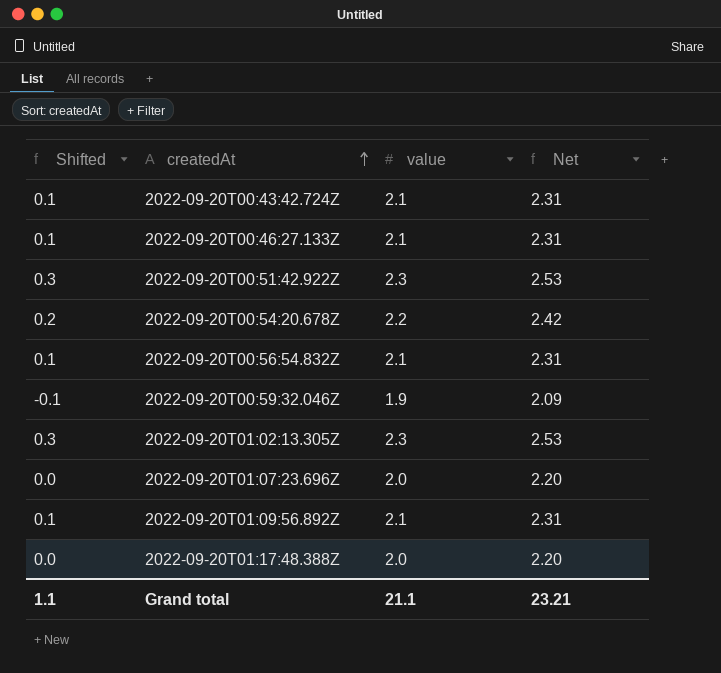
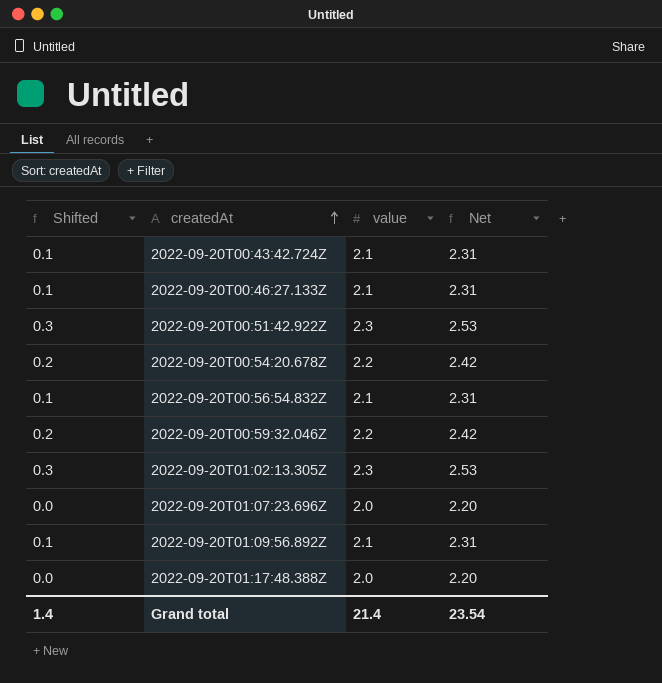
2022-09-20T00:59:32.046Z | Shifted: -0.1 -> 0.2
2022-09-20T00:59:32.046Z | value: 1.9 -> 2.2
2022-09-20T00:59:32.046Z | Net: 2.09 -> 2.42
Grand total | Shifted: 1.1 -> 1.4
Grand total | value: 21.1 -> 21.4
Grand total | Net: 23.21 -> 23.54

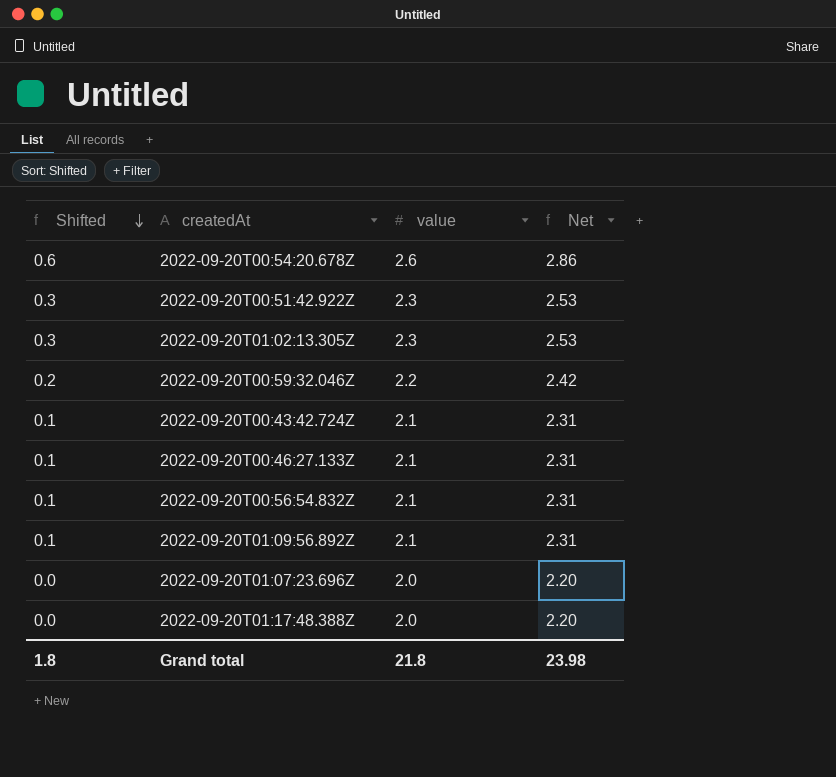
row order: createdAt ascending -> Shifted descending
2022-09-20T00:54:20.678Z | Shifted: 0.2 -> 0.6
2022-09-20T00:54:20.678Z | value: 2.2 -> 2.6
2022-09-20T00:54:20.678Z | Net: 2.42 -> 2.86
Grand total | Shifted: 1.4 -> 1.8
Grand total | value: 21.4 -> 21.8
Grand total | Net: 23.54 -> 23.98

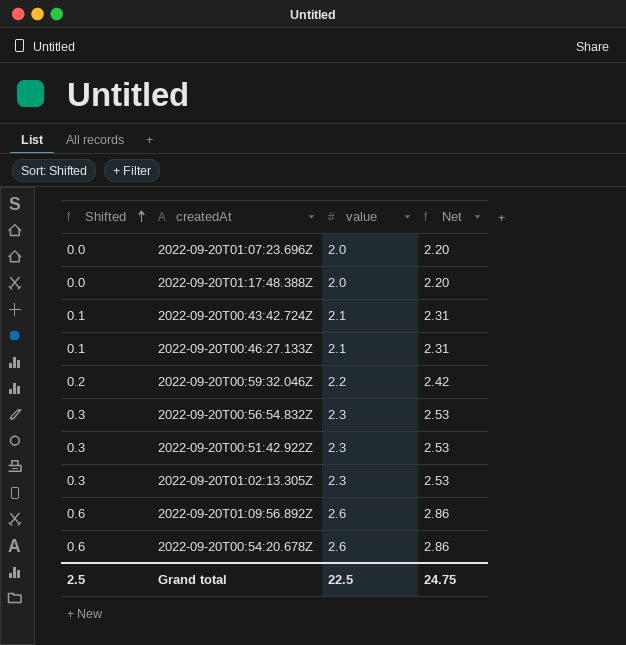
row order: Shifted descending -> Shifted ascending
2022-09-20T00:56:54.832Z | Shifted: 0.1 -> 0.3
2022-09-20T00:56:54.832Z | value: 2.1 -> 2.3
2022-09-20T00:56:54.832Z | Net: 2.31 -> 2.53
2022-09-20T01:09:56.892Z | Shifted: 0.1 -> 0.6
2022-09-20T01:09:56.892Z | value: 2.1 -> 2.6
2022-09-20T01:09:56.892Z | Net: 2.31 -> 2.86
Grand total | Shifted: 1.8 -> 2.5
Grand total | value: 21.8 -> 22.5
Grand total | Net: 23.98 -> 24.75

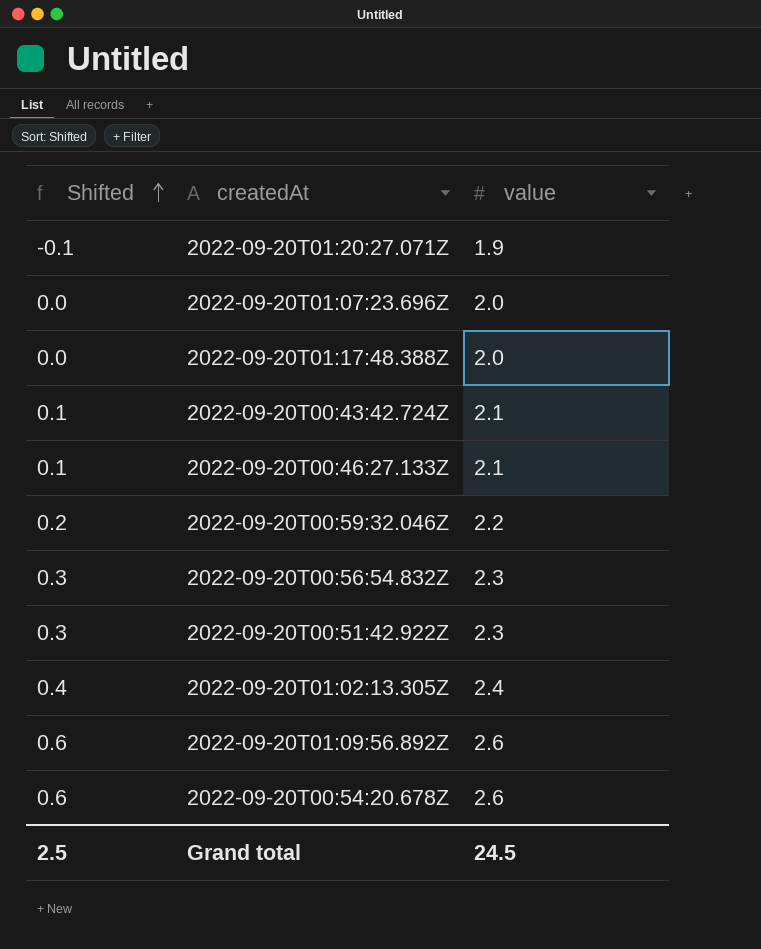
column Net | formula: [value] * 1.1 -> none
row 2022-09-20T01:20:27.071Z: none -> -0.1 | 1.9
2022-09-20T01:02:13.305Z | Shifted: 0.3 -> 0.4
2022-09-20T01:02:13.305Z | value: 2.3 -> 2.4
Grand total | value: 22.5 -> 24.5

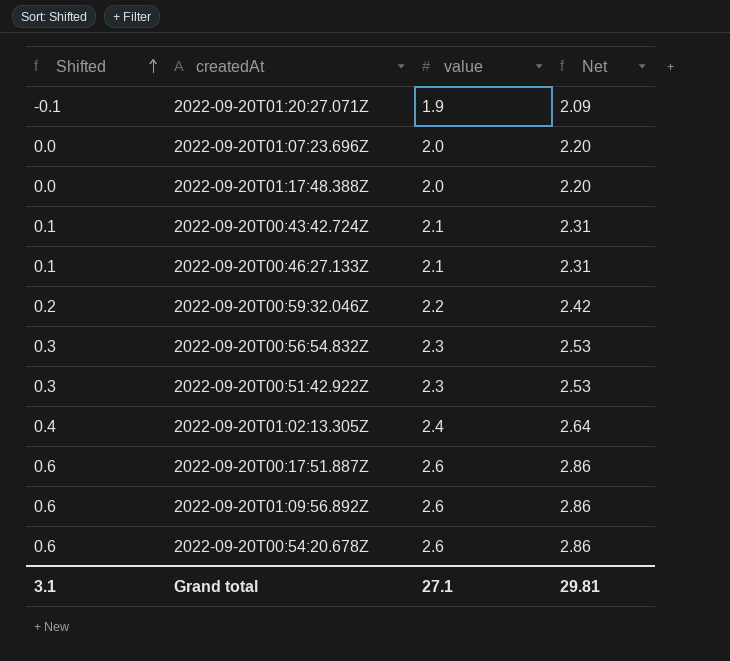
column Net | formula: none -> [value] * 1.1
row 2022-09-20T00:17:51.887Z: none -> 0.6 | 2.6 | 2.86
Grand total | Shifted: 2.5 -> 3.1
Grand total | value: 24.5 -> 27.1

